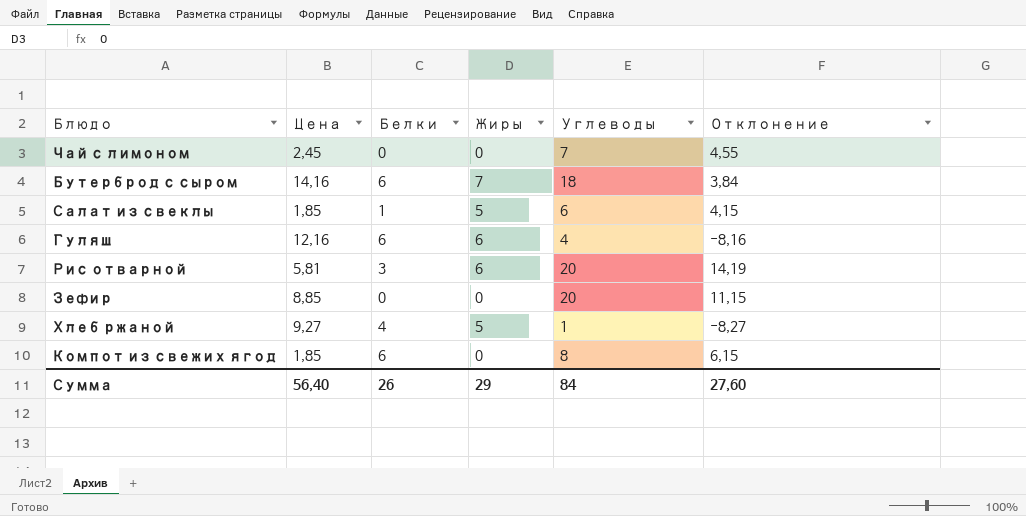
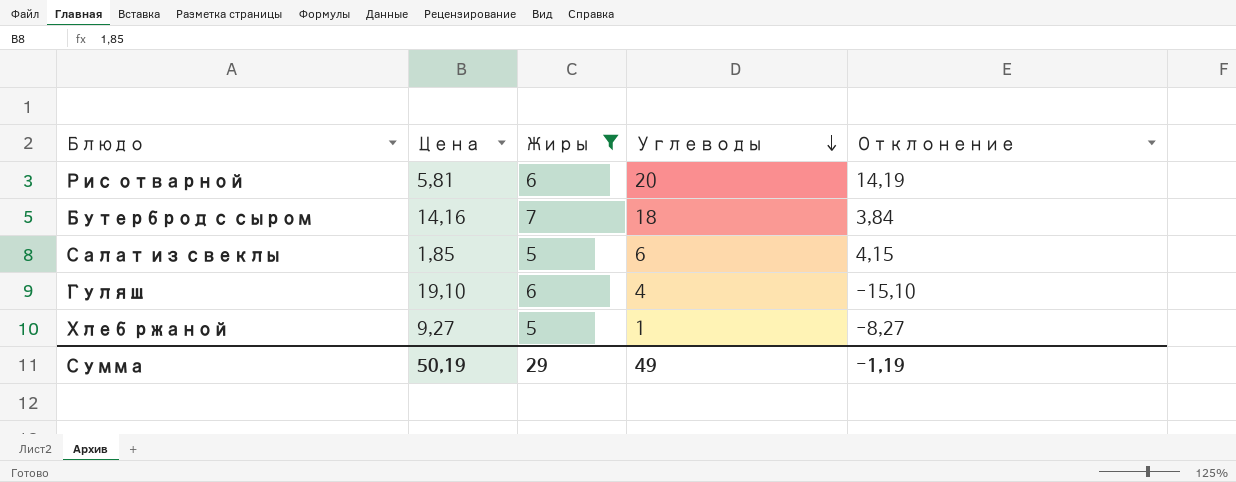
filter: none -> Жиры != 0
row order: none -> Углеводы descending
column Белки | position: 3 -> none
Гуляш | Цена: 12,16 -> 19,10
Гуляш | Отклонение: -8,16 -> -15,10
Сумма | Цена: 56,40 -> 50,19
Сумма | Углеводы: 84 -> 49
Сумма | Отклонение: 27,60 -> -1,19

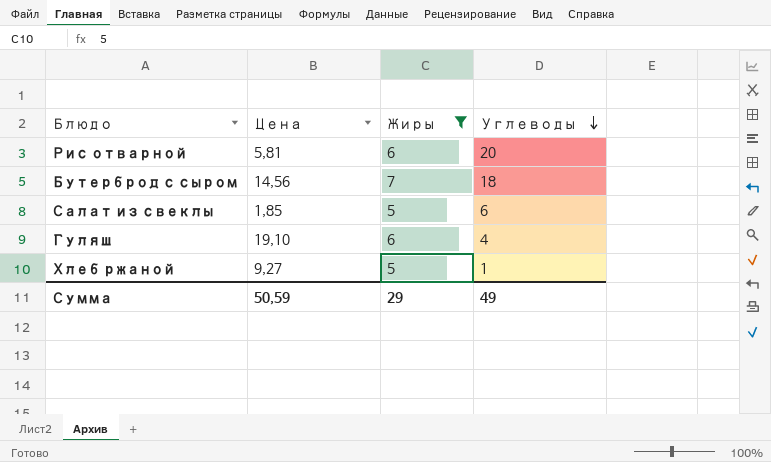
column Отклонение | formula: [Углеводы] - [Цена] -> none
Бутерброд с сыром | Цена: 14,16 -> 14,56
Сумма | Цена: 50,19 -> 50,59

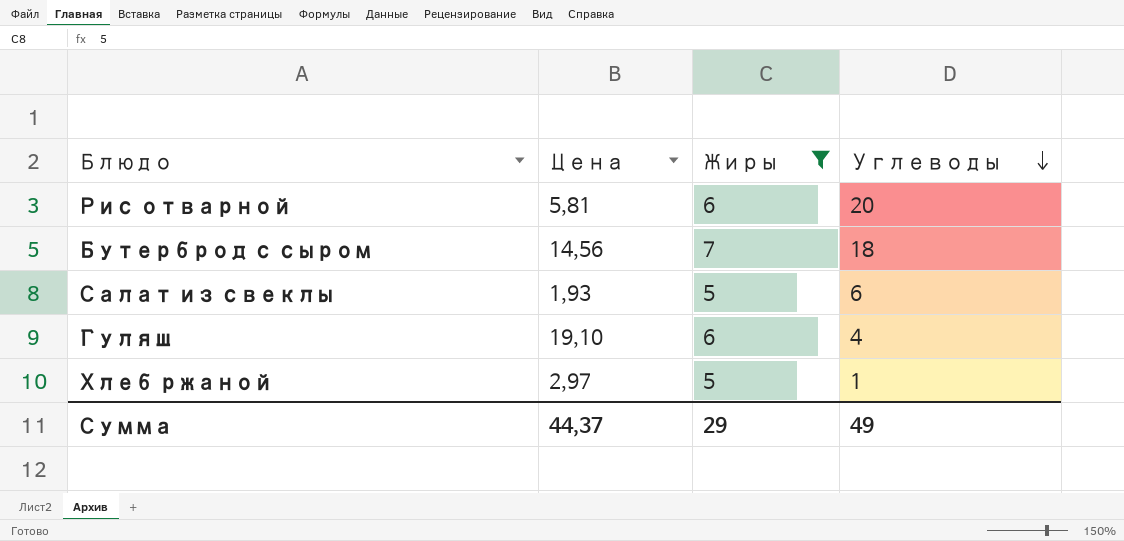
Салат из свеклы | Цена: 1,85 -> 1,93
Хлеб ржаной | Цена: 9,27 -> 2,97
Сумма | Цена: 50,59 -> 44,37

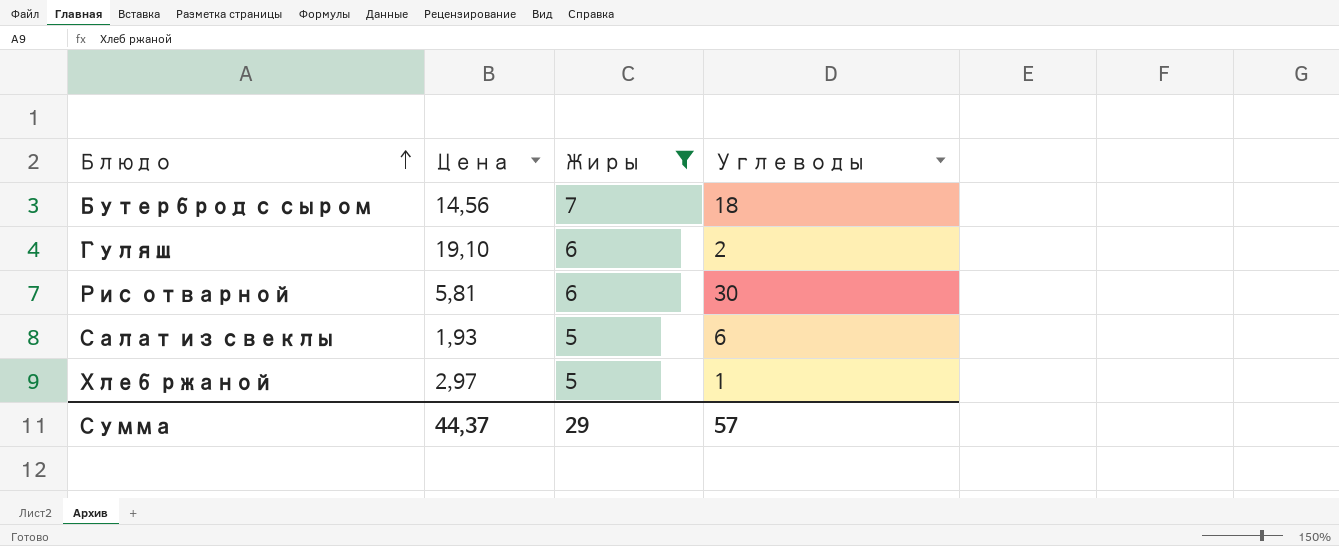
row order: Углеводы descending -> Блюдо ascending
Гуляш | Углеводы: 4 -> 2
Рис отварной | Углеводы: 20 -> 30
Сумма | Углеводы: 49 -> 57

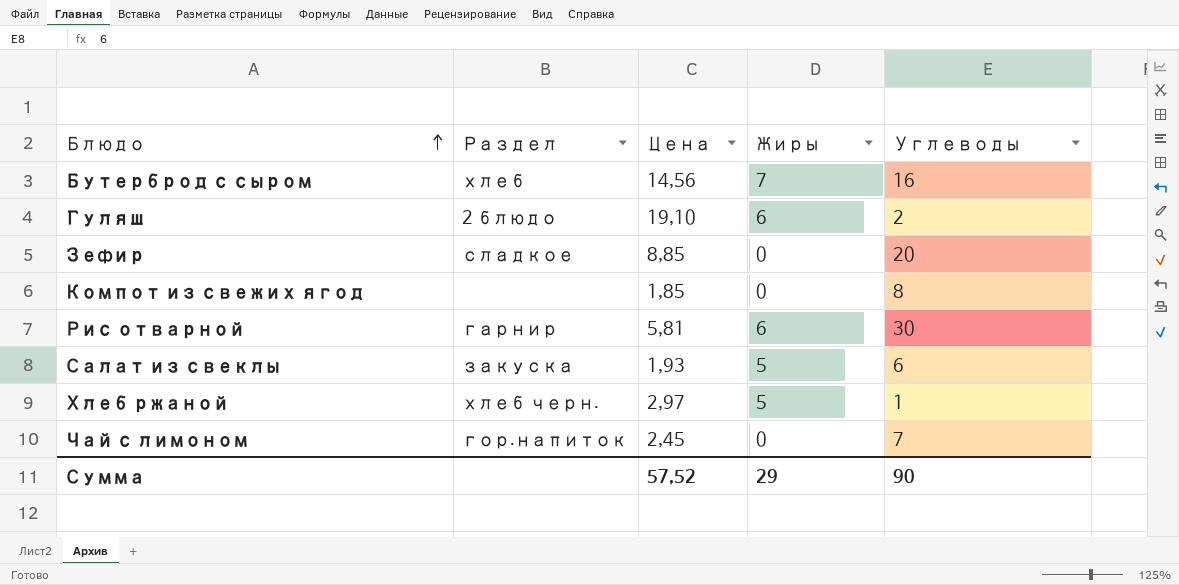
filter: Жиры != 0 -> none
column Раздел | position: none -> 2
Бутерброд с сыром | Углеводы: 18 -> 16
Сумма | Цена: 44,37 -> 57,52
Сумма | Углеводы: 57 -> 90

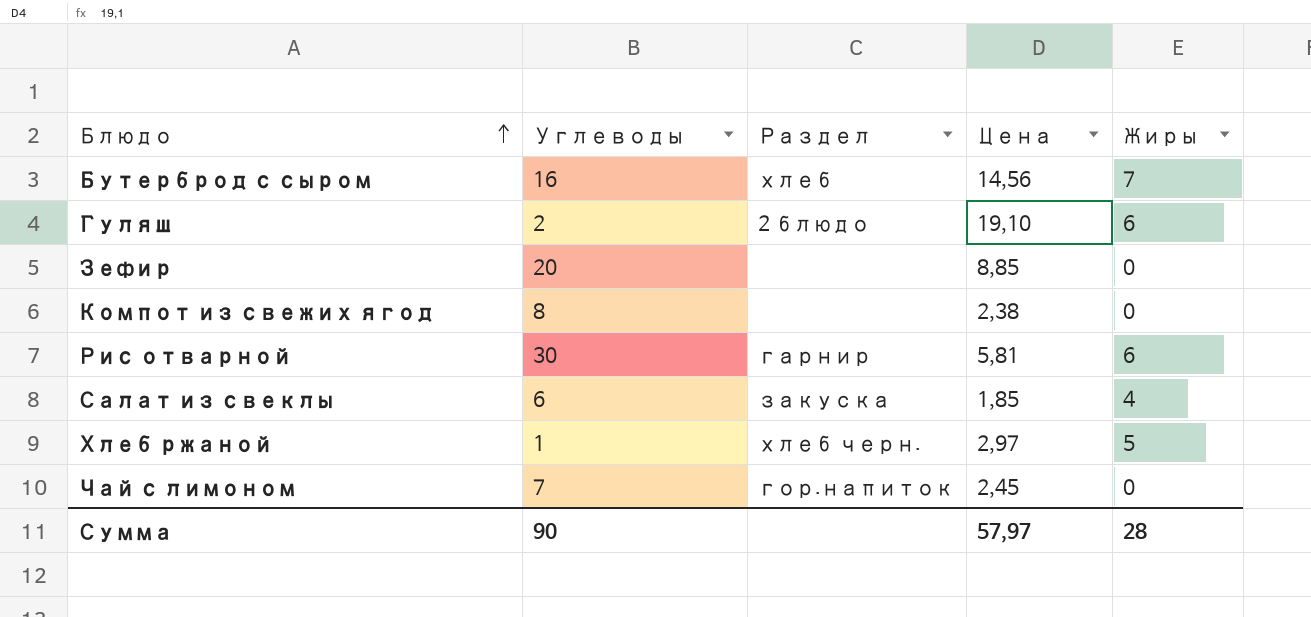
column Углеводы | position: 5 -> 2
Зефир | Раздел: сладкое -> none
Компот из свежих ягод | Цена: 1,85 -> 2,38
Салат из свеклы | Цена: 1,93 -> 1,85
Салат из свеклы | Жиры: 5 -> 4
Сумма | Цена: 57,52 -> 57,97
Сумма | Жиры: 29 -> 28

